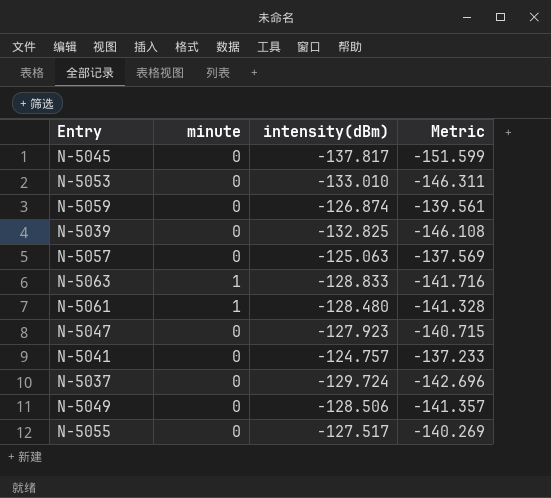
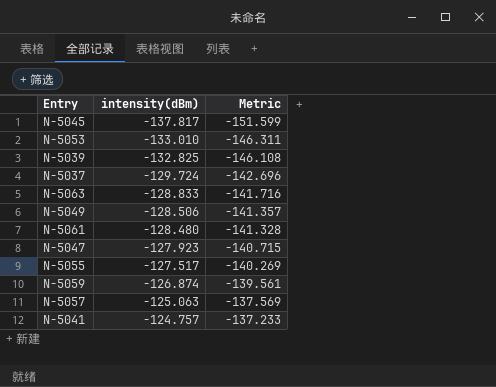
row order: none -> intensity(dBm) ascending
column minute | position: 2 -> none

